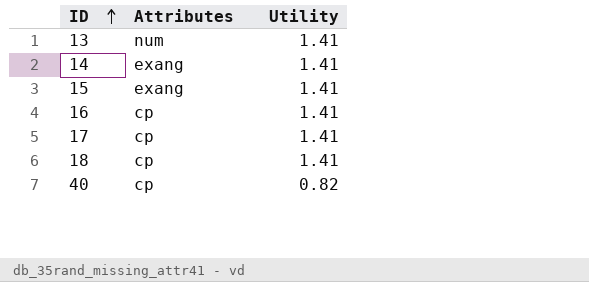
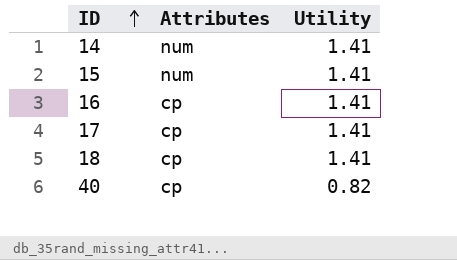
row 13: num | 1.41 -> none
14 | Attributes: exang -> num
15 | Attributes: exang -> num

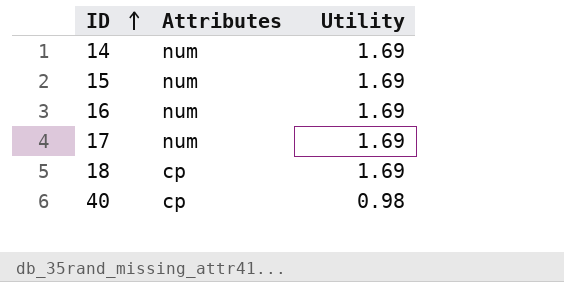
14 | Utility: 1.41 -> 1.69
15 | Utility: 1.41 -> 1.69
16 | Attributes: cp -> num
16 | Utility: 1.41 -> 1.69
17 | Attributes: cp -> num
17 | Utility: 1.41 -> 1.69
18 | Utility: 1.41 -> 1.69
40 | Utility: 0.82 -> 0.98

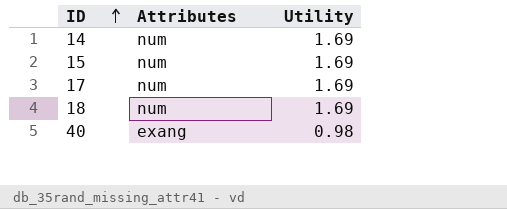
row 16: num | 1.69 -> none
18 | Attributes: cp -> num
40 | Attributes: cp -> exang

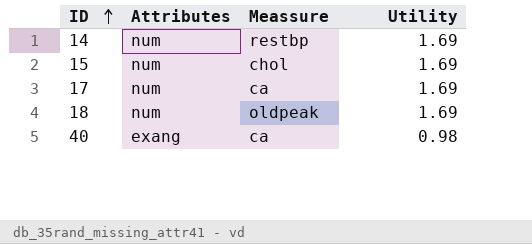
column Meassure | position: none -> 3

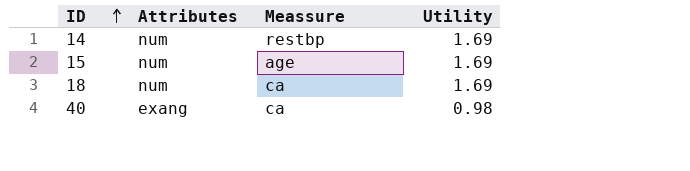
row 17: num | ca | 1.69 -> none
15 | Meassure: chol -> age
18 | Meassure: oldpeak -> ca

